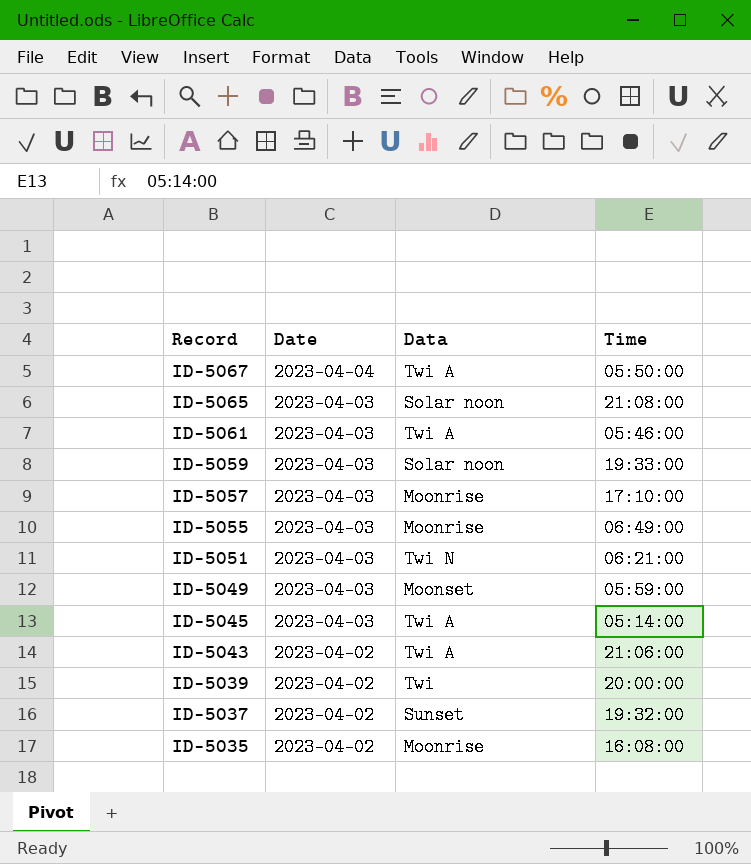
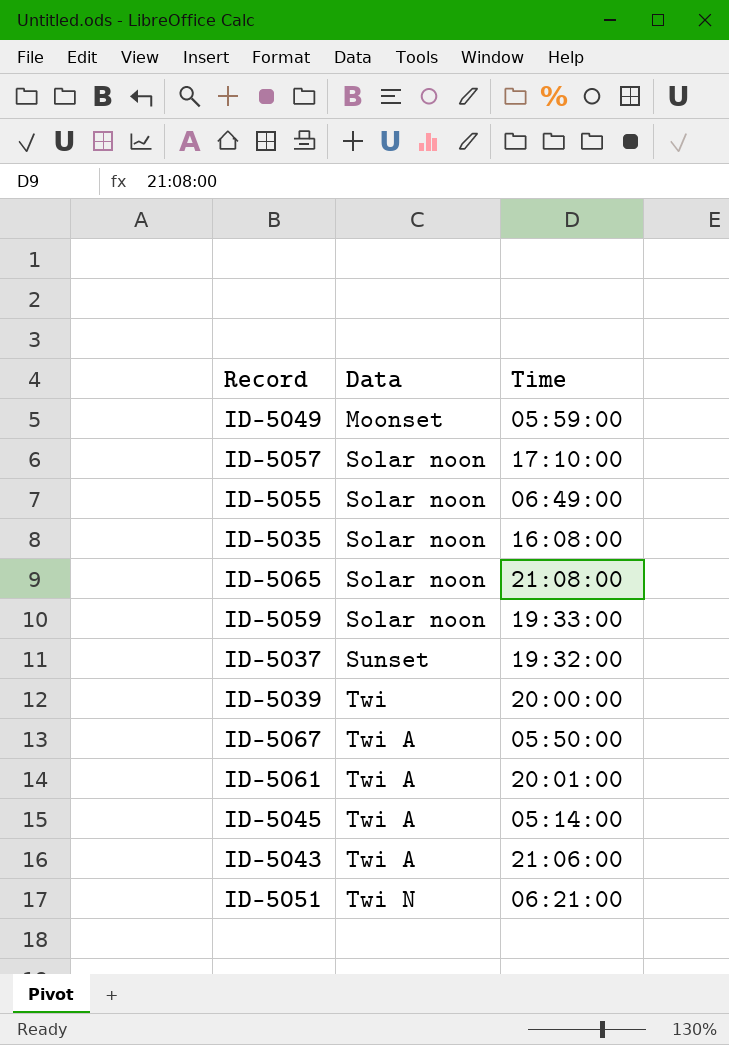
row order: Record descending -> Data ascending
column Date | position: 2 -> none
ID-5057 | Data: Moonrise -> Solar noon
ID-5055 | Data: Moonrise -> Solar noon
ID-5035 | Data: Moonrise -> Solar noon
ID-5061 | Time: 05:46:00 -> 20:01:00

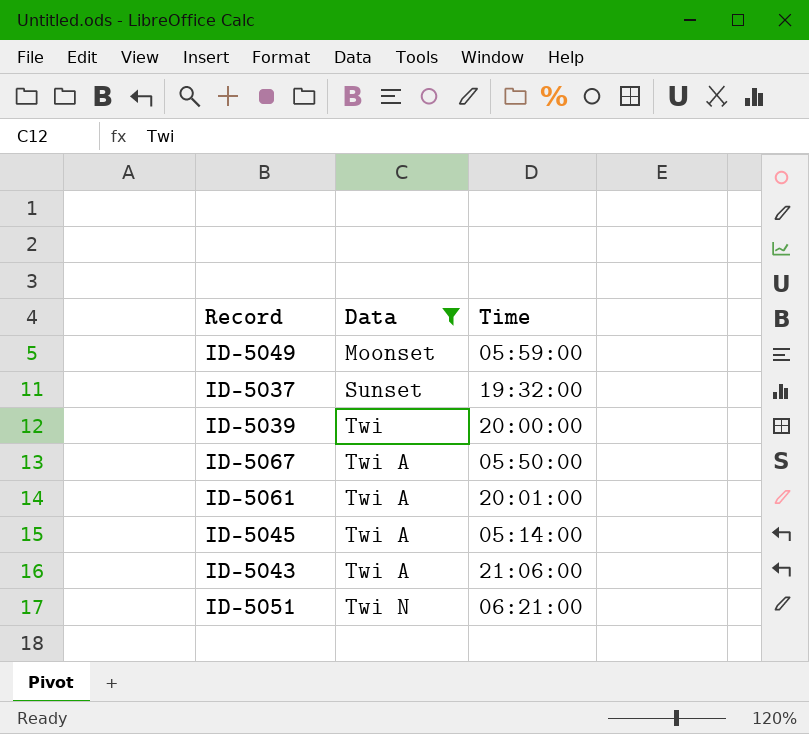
filter: none -> Data != Solar noon

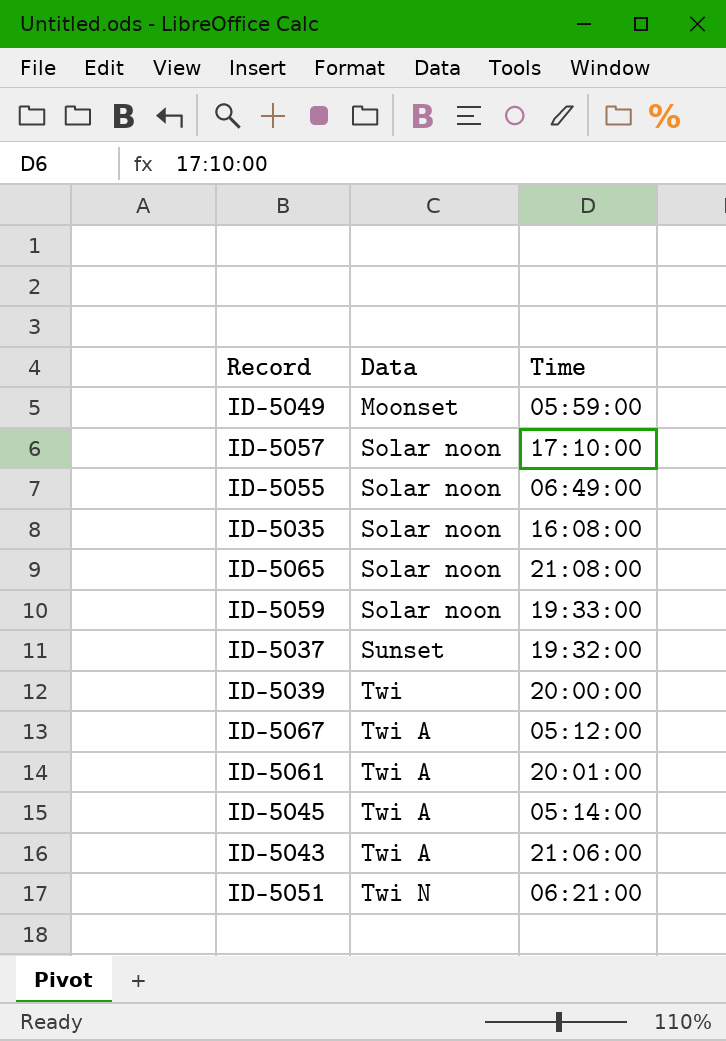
filter: Data != Solar noon -> none
ID-5067 | Time: 05:50:00 -> 05:12:00

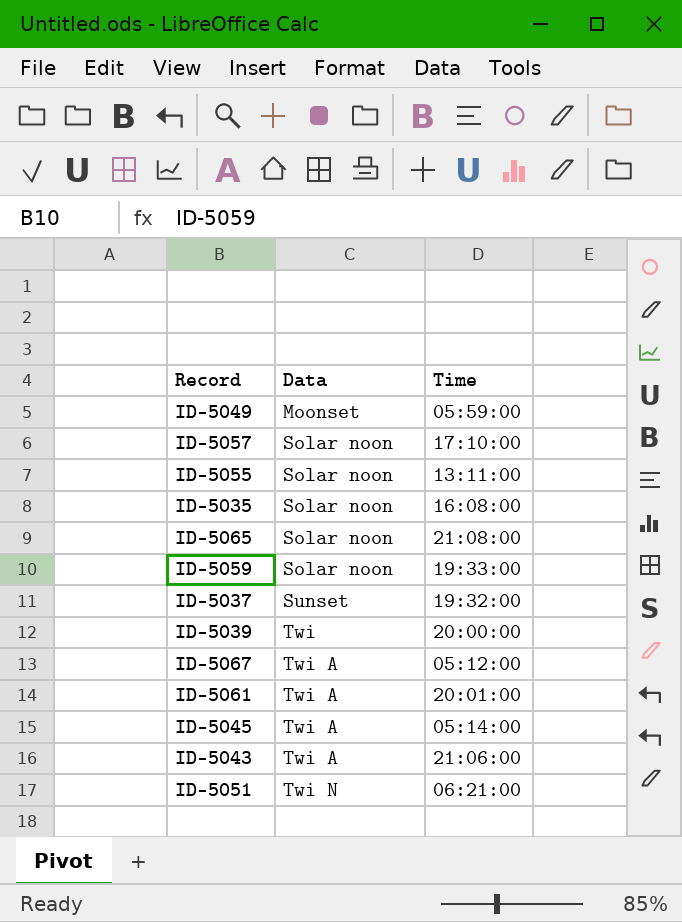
ID-5055 | Time: 06:49:00 -> 13:11:00

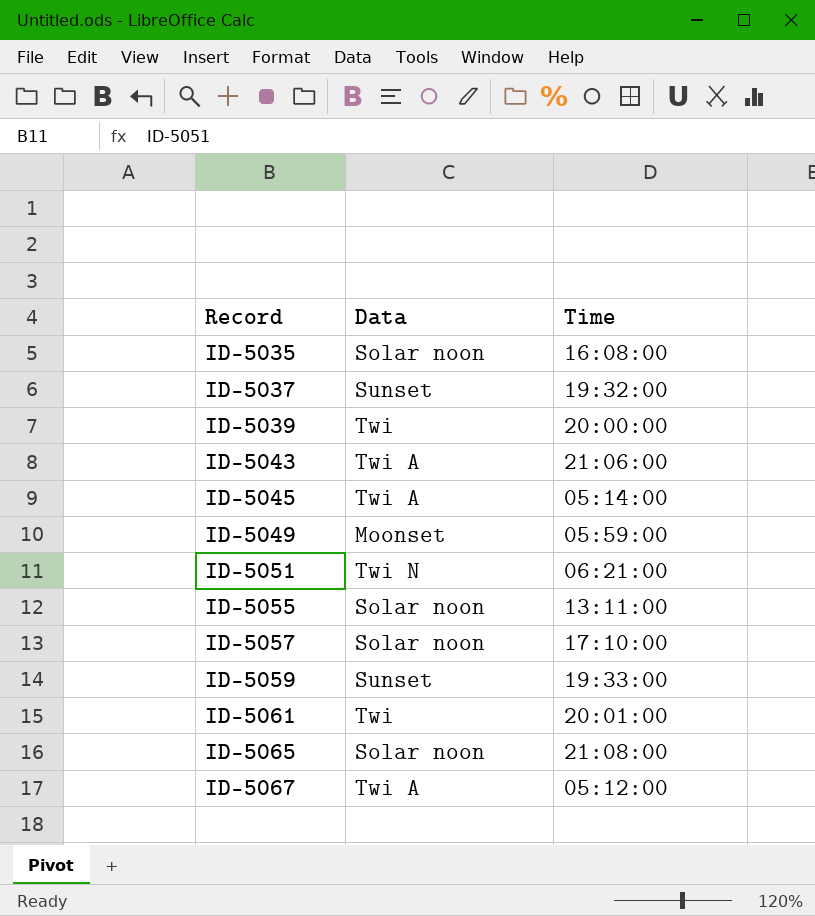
row order: Data ascending -> Record ascending
ID-5059 | Data: Solar noon -> Sunset
ID-5061 | Data: Twi A -> Twi

